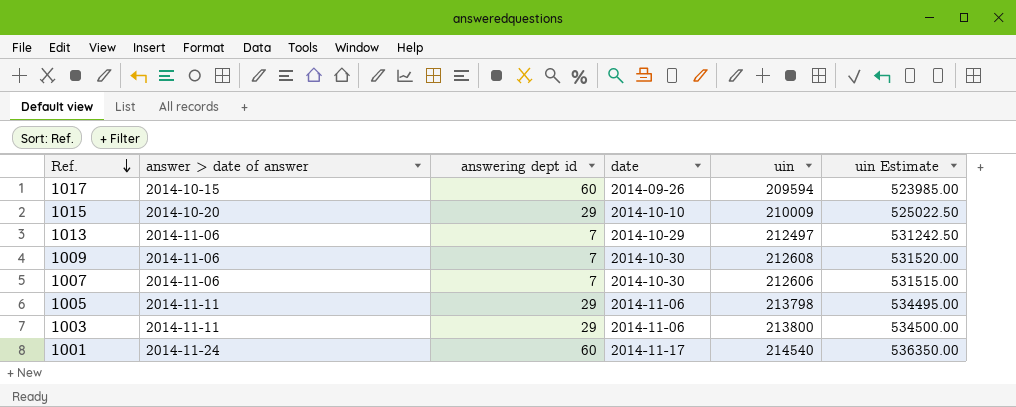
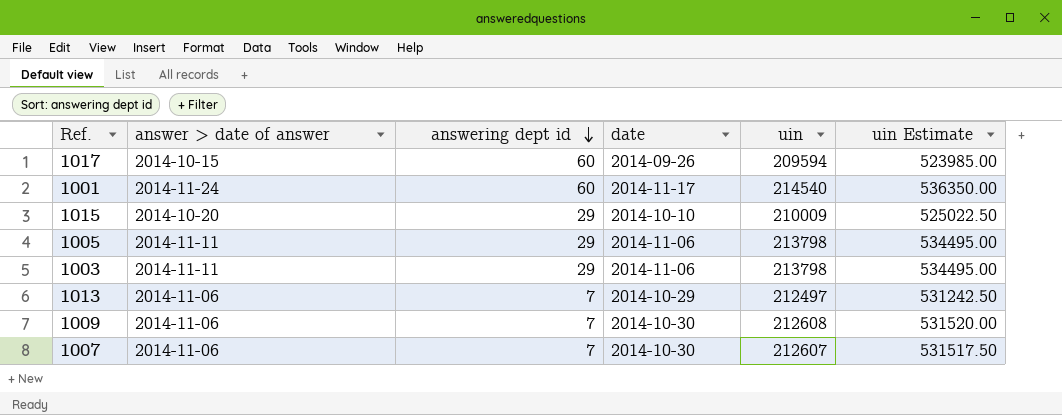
row order: Ref. descending -> answering dept id descending
1003 | uin: 213800 -> 213798
1003 | uin Estimate: 534500.00 -> 534495.00
1007 | uin: 212606 -> 212607
1007 | uin Estimate: 531515.00 -> 531517.50

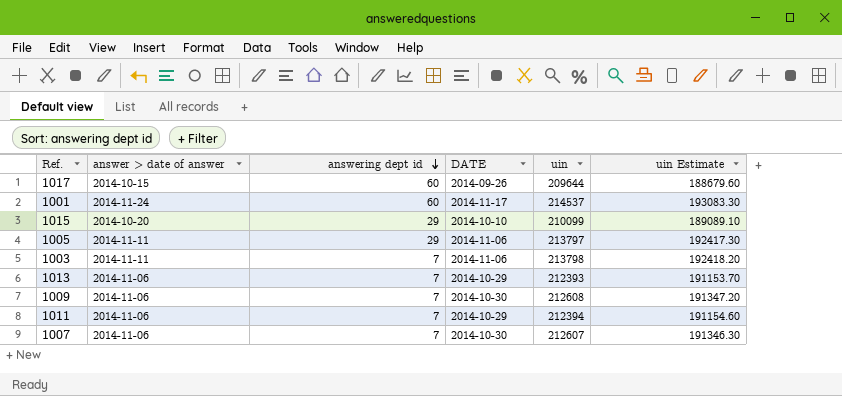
column name: date -> DATE
column uin Estimate | formula: [uin] * 2.5 -> [uin] * 0.9
1017 | uin: 209594 -> 209644
1001 | uin: 214540 -> 214537
1015 | uin: 210009 -> 210099
1005 | uin: 213798 -> 213797
1003 | answering dept id: 29 -> 7
1013 | uin: 212497 -> 212393
row 1011: none -> 2014-11-06 | 7 | 2014-10-29 | 212394 | 191154.60

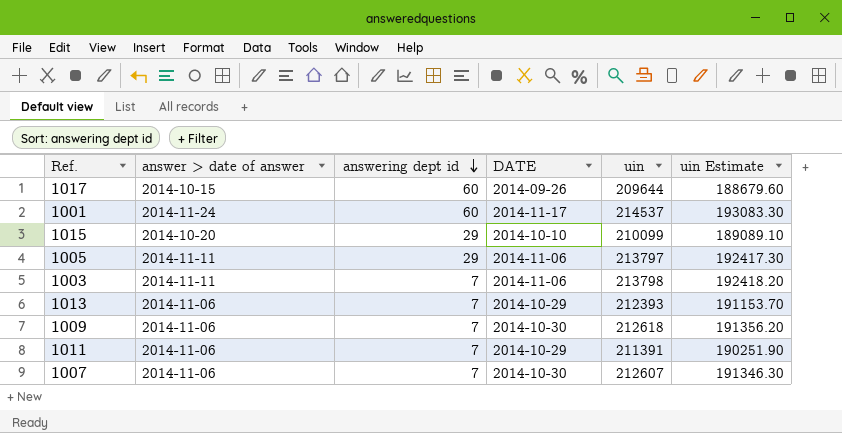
1009 | uin: 212608 -> 212618
1009 | uin Estimate: 191347.20 -> 191356.20
1011 | uin: 212394 -> 211391
1011 | uin Estimate: 191154.60 -> 190251.90

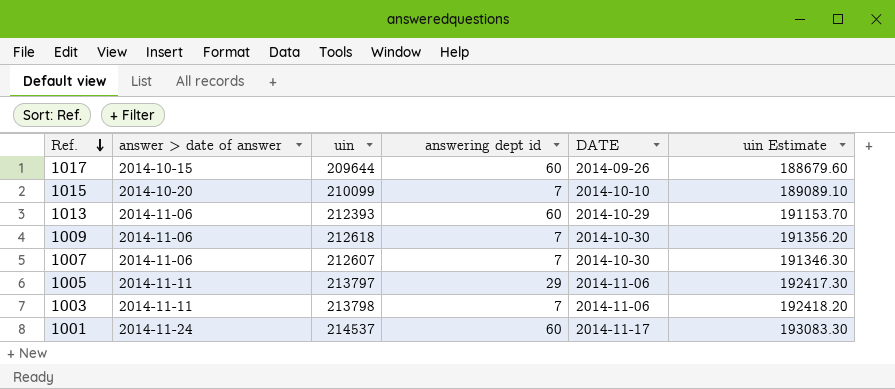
row order: answering dept id descending -> Ref. descending
column uin | position: 5 -> 3
row 1011: 2014-11-06 | 7 | 2014-10-29 | 211391 | 190251.90 -> none
1015 | answering dept id: 29 -> 7
1013 | answering dept id: 7 -> 60

